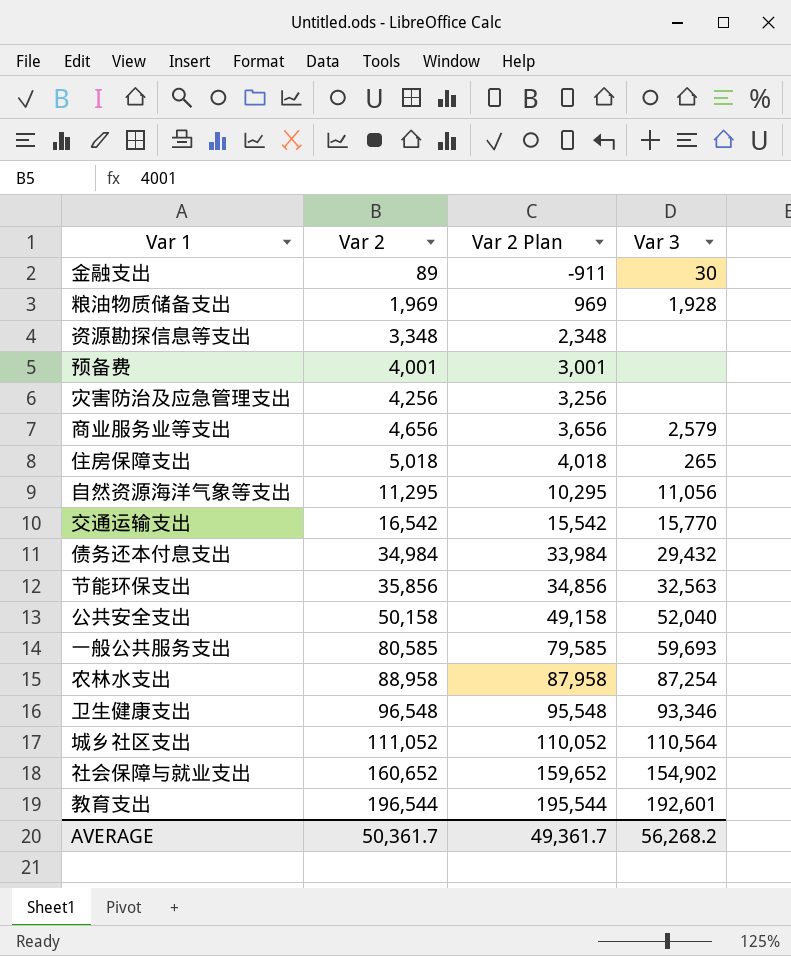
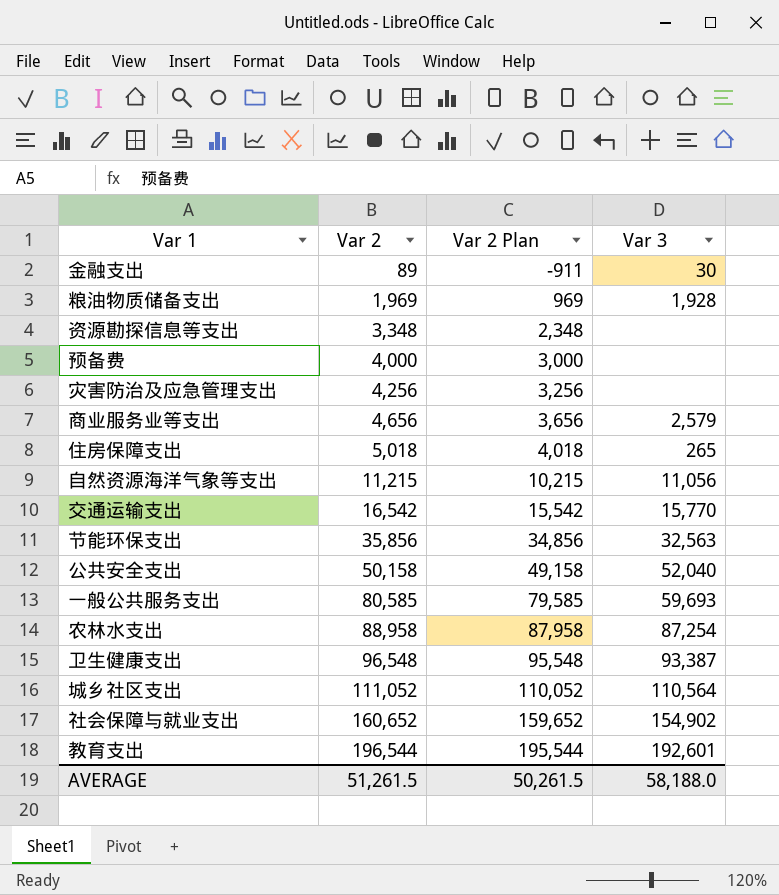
row 债务还本付息支出: 34,984 | 33,984 | 29,432 -> none
预备费 | Var 2: 4,001 -> 4,000
预备费 | Var 2 Plan: 3,001 -> 3,000
自然资源海洋气象等支出 | Var 2: 11,295 -> 11,215
自然资源海洋气象等支出 | Var 2 Plan: 10,295 -> 10,215
卫生健康支出 | Var 3: 93,346 -> 93,387
AVERAGE | Var 2: 50,361.7 -> 51,261.5
AVERAGE | Var 2 Plan: 49,361.7 -> 50,261.5
AVERAGE | Var 3: 56,268.2 -> 58,188.0

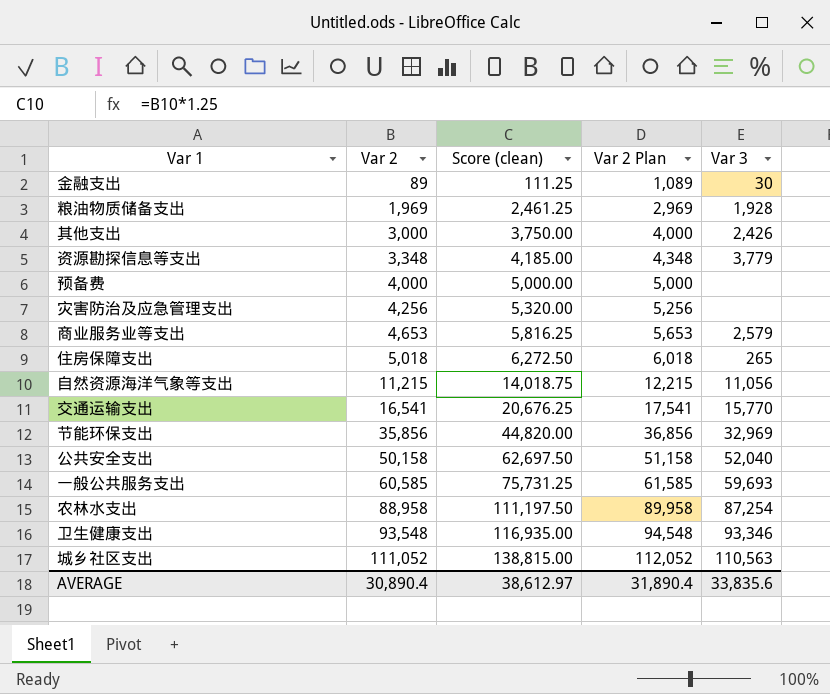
column Score (clean) | formula: none -> [Var 2] * 1.25
column Var 2 Plan | formula: [Var 2] - 1000 -> [Var 2] + 1000
row 社会保障与就业支出: 160,652 | 159,652 | 154,902 -> none
row 教育支出: 196,544 | 195,544 | 192,601 -> none
row 其他支出: none -> 3,000 | 3,750.00 | 4,000 | 2,426
资源勘探信息等支出 | Var 3: none -> 3,779
商业服务业等支出 | Var 2: 4,656 -> 4,653
交通运输支出 | Var 2: 16,542 -> 16,541
节能环保支出 | Var 3: 32,563 -> 32,969
一般公共服务支出 | Var 2: 80,585 -> 60,585
卫生健康支出 | Var 2: 96,548 -> 93,548
卫生健康支出 | Var 3: 93,387 -> 93,346
城乡社区支出 | Var 3: 110,564 -> 110,563
AVERAGE | Var 2: 51,261.5 -> 30,890.4
AVERAGE | Var 2 Plan: 50,261.5 -> 31,890.4
AVERAGE | Var 3: 58,188.0 -> 33,835.6

